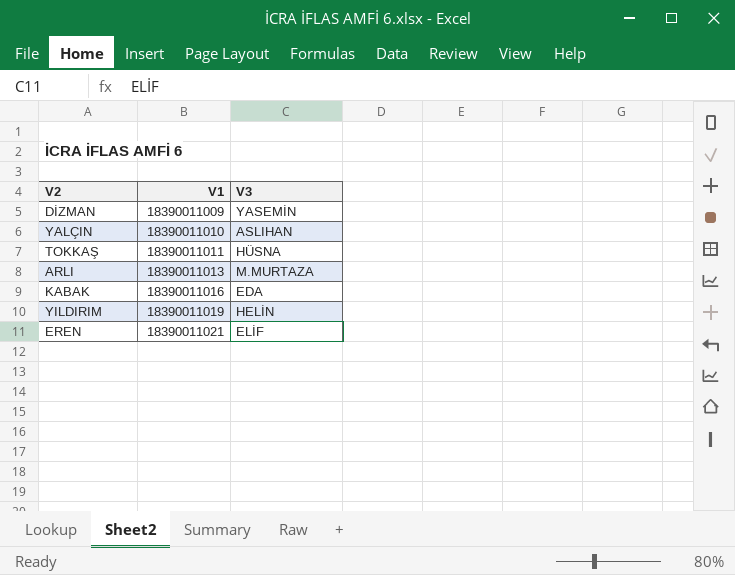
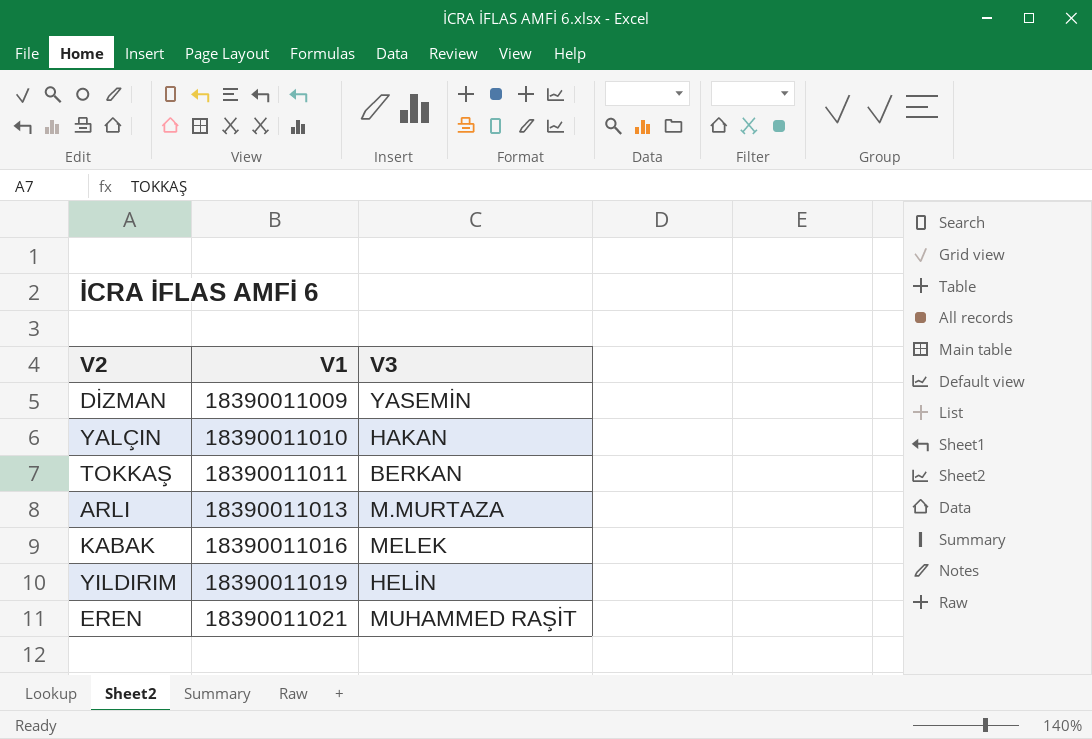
YALÇIN | V3: ASLIHAN -> HAKAN
TOKKAŞ | V3: HÜSNA -> BERKAN
KABAK | V3: EDA -> MELEK
EREN | V3: ELİF -> MUHAMMED RAŞİT

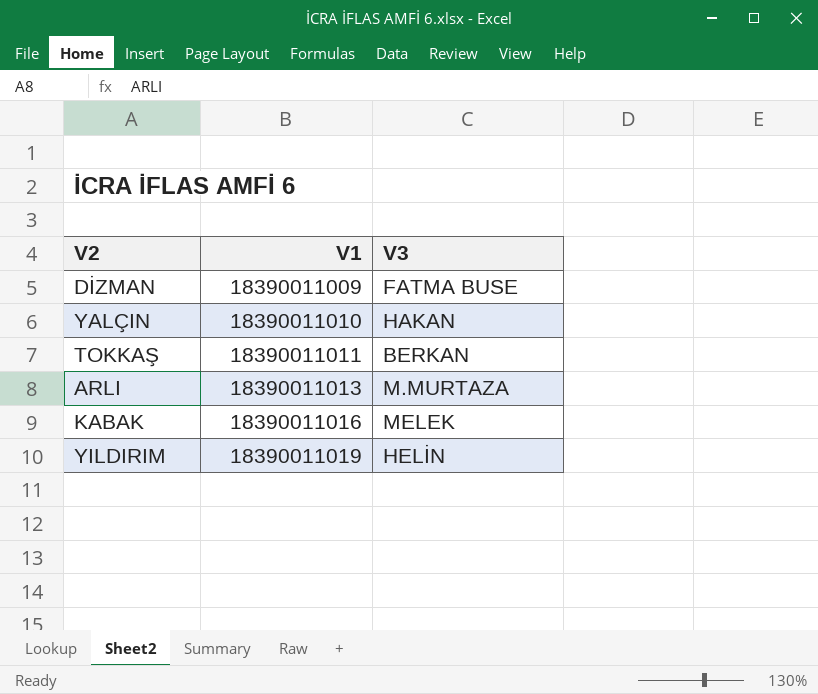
row EREN: 18390011021 | MUHAMMED RAŞİT -> none
DİZMAN | V3: YASEMİN -> FATMA BUSE

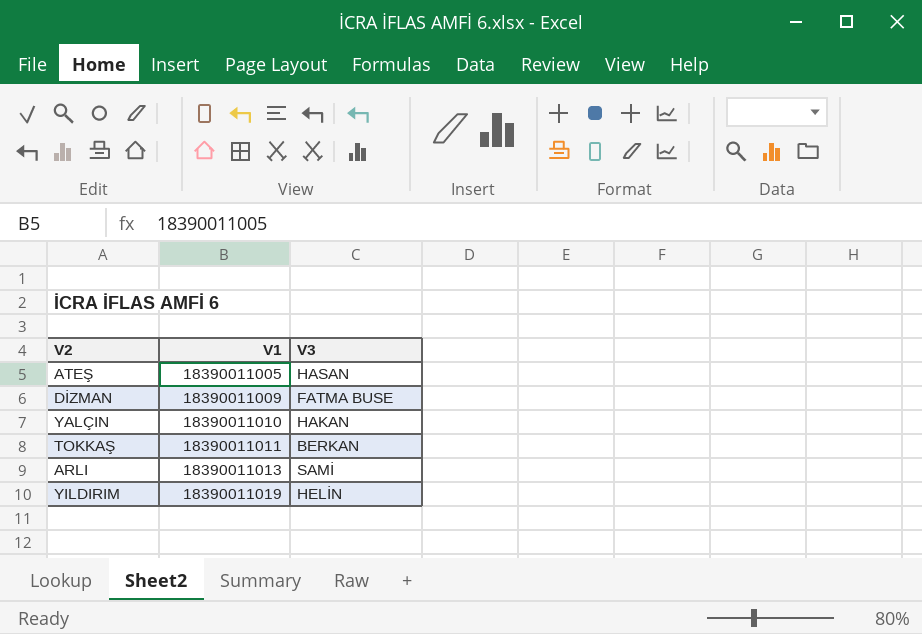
row KABAK: 18390011016 | MELEK -> none
row ATEŞ: none -> 18390011005 | HASAN
ARLI | V3: M.MURTAZA -> SAMİ

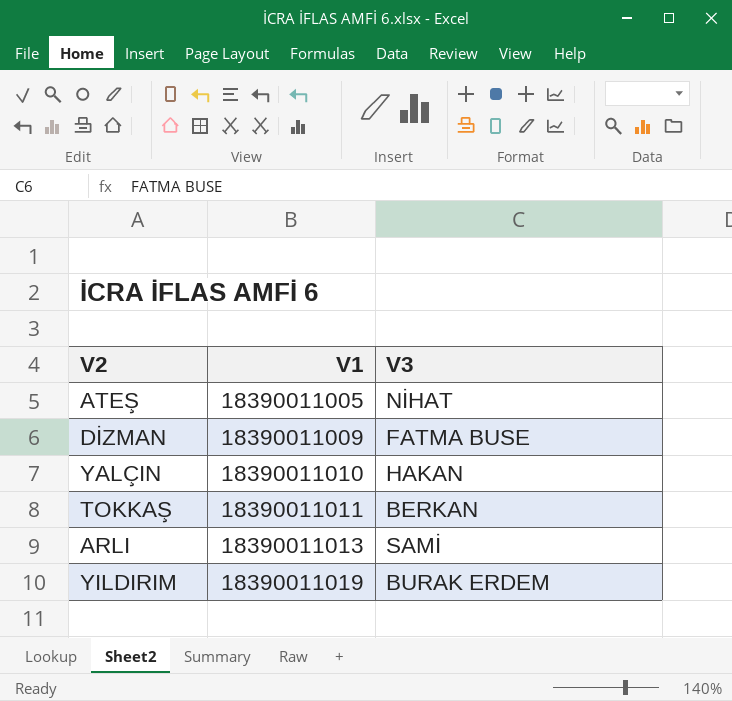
ATEŞ | V3: HASAN -> NİHAT
YILDIRIM | V3: HELİN -> BURAK ERDEM

